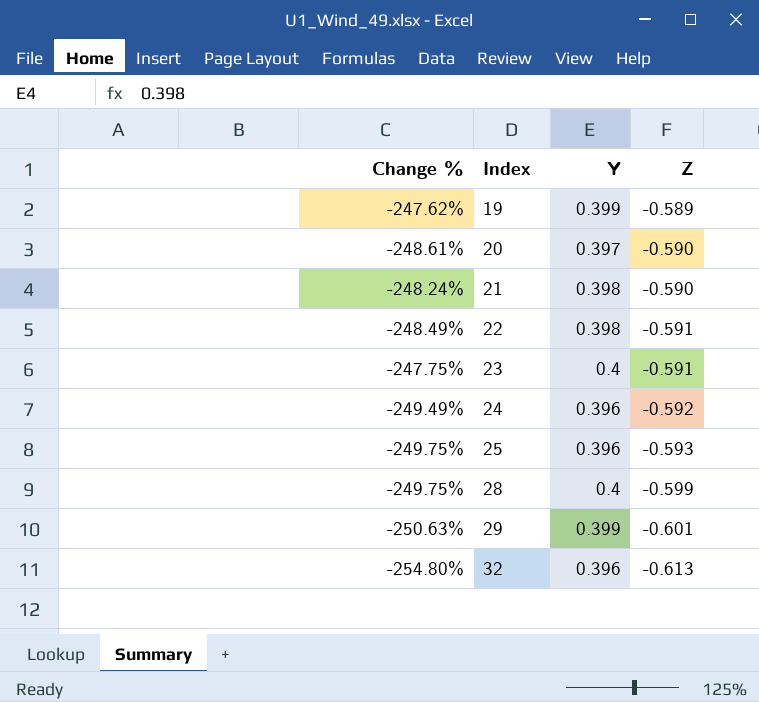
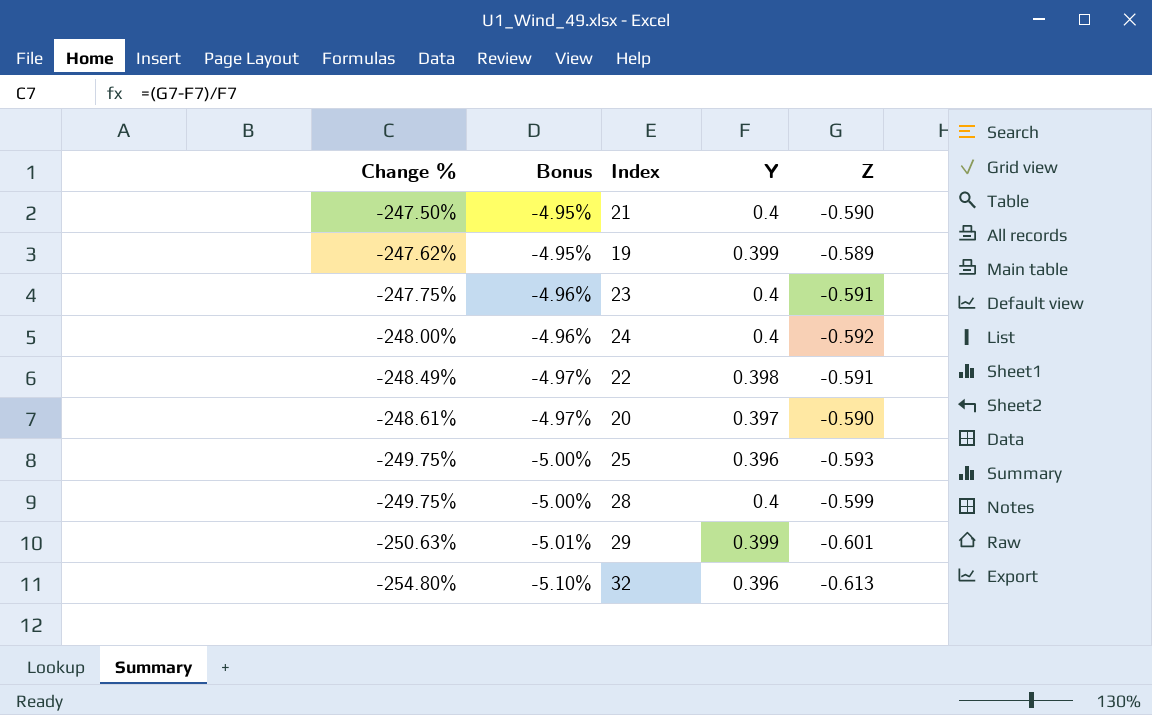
row order: Index ascending -> Change % descending
column Bonus | formula: none -> [Change %] * 0.02
21 | Change %: -248.24% -> -247.50%
21 | Y: 0.398 -> 0.4
24 | Change %: -249.49% -> -248.00%
24 | Y: 0.396 -> 0.4

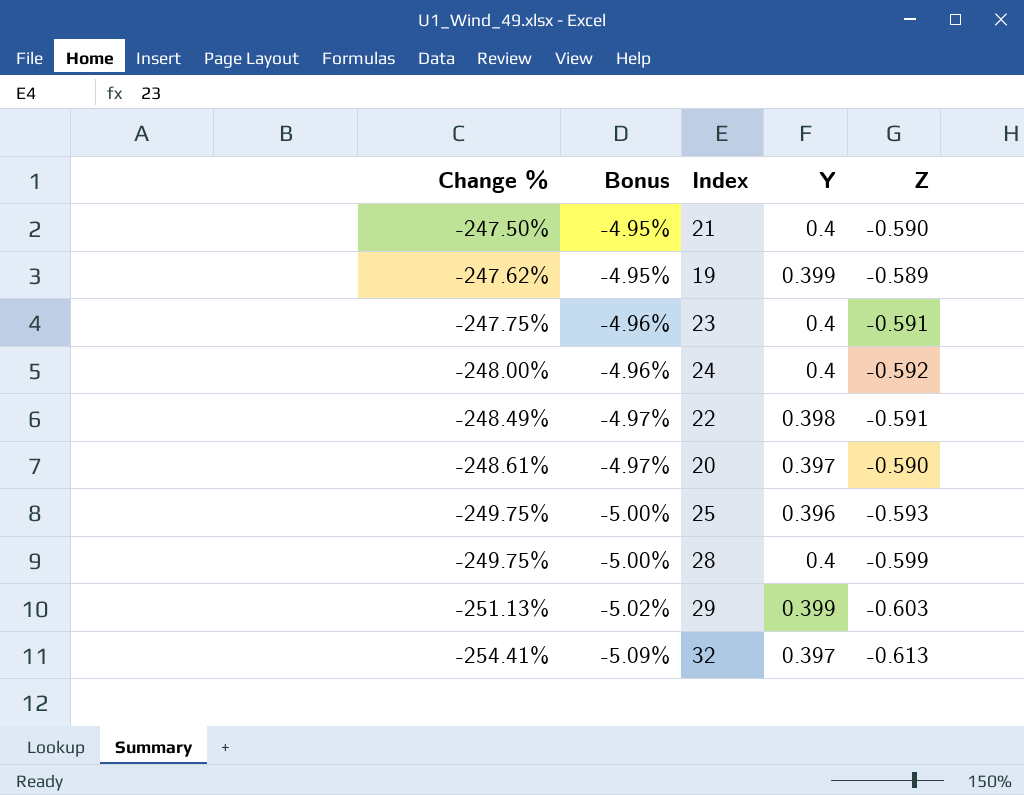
29 | Change %: -250.63% -> -251.13%
29 | Bonus: -5.01% -> -5.02%
29 | Z: -0.601 -> -0.603
32 | Change %: -254.80% -> -254.41%
32 | Bonus: -5.10% -> -5.09%
32 | Y: 0.396 -> 0.397

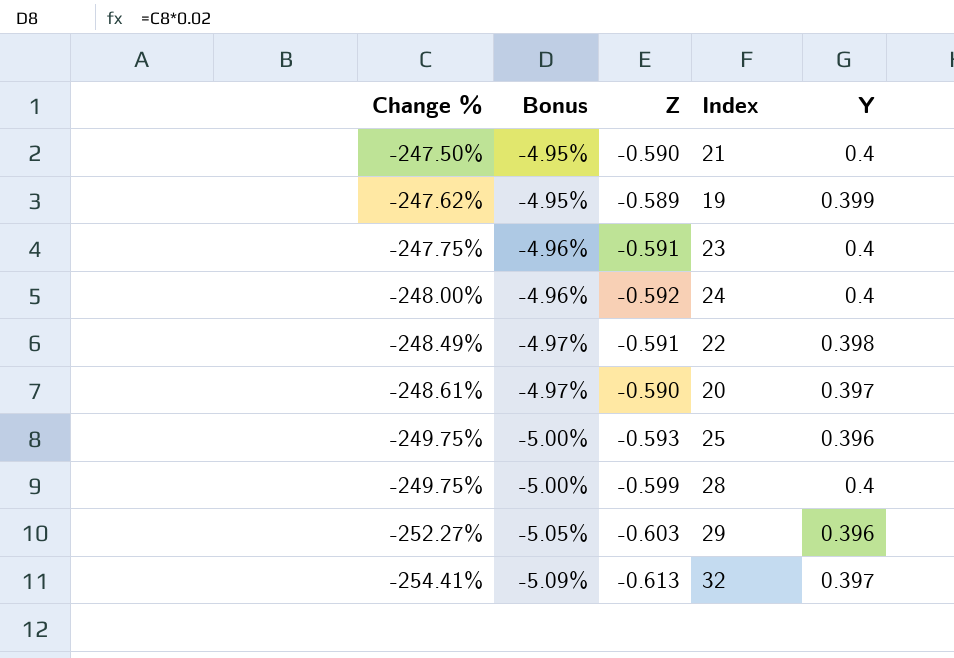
column Z | position: 5 -> 3
29 | Change %: -251.13% -> -252.27%
29 | Bonus: -5.02% -> -5.05%
29 | Y: 0.399 -> 0.396

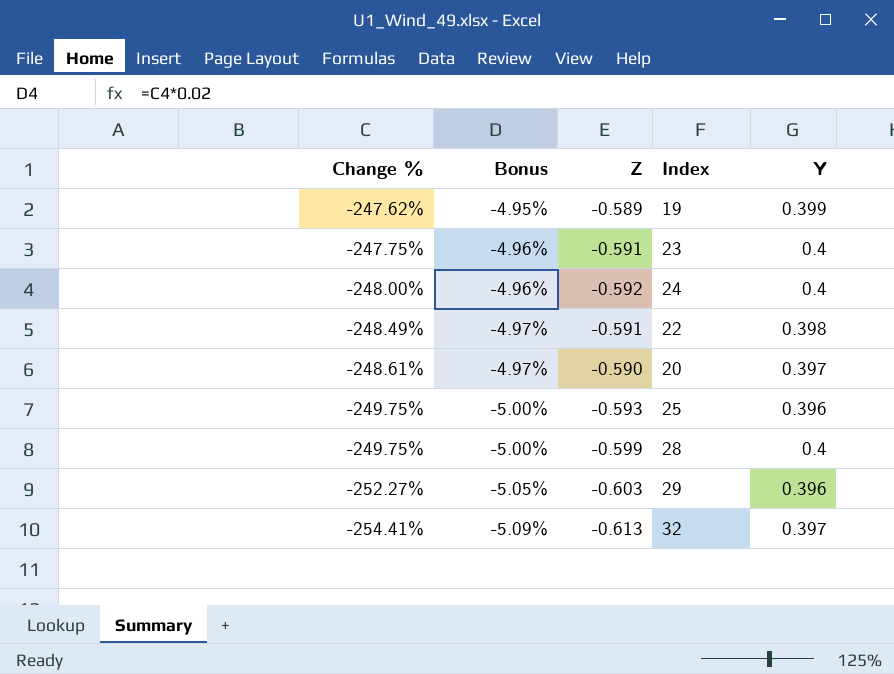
row 21: -247.50% | -4.95% | -0.590 | 0.4 -> none

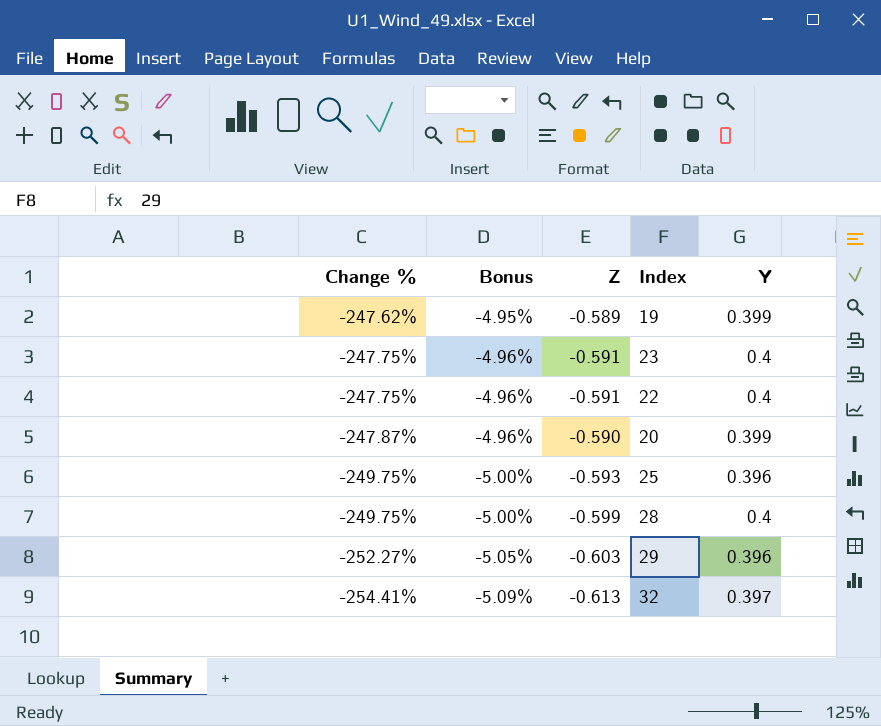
row 24: -248.00% | -4.96% | -0.592 | 0.4 -> none
22 | Change %: -248.49% -> -247.75%
22 | Bonus: -4.97% -> -4.96%
22 | Y: 0.398 -> 0.4
20 | Change %: -248.61% -> -247.87%
20 | Bonus: -4.97% -> -4.96%
20 | Y: 0.397 -> 0.399

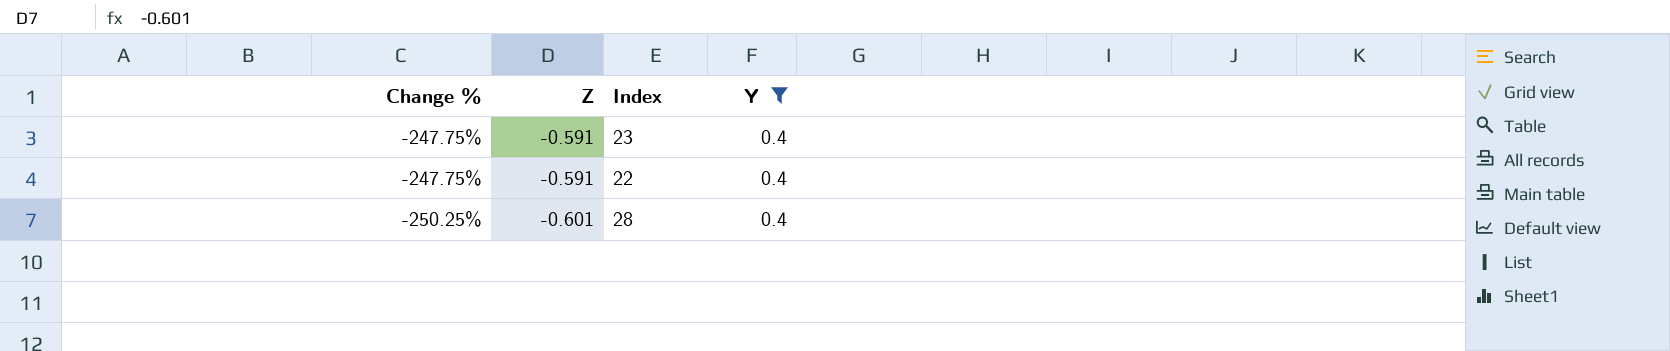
filter: none -> Y = 0.4
column Bonus | formula: [Change %] * 0.02 -> none
28 | Change %: -249.75% -> -250.25%
28 | Z: -0.599 -> -0.601

